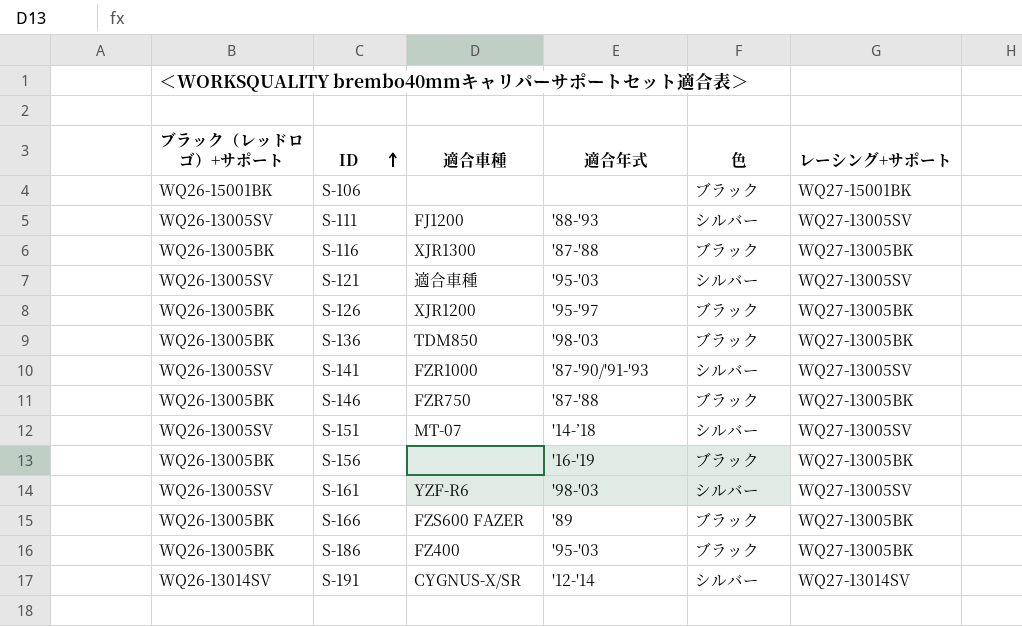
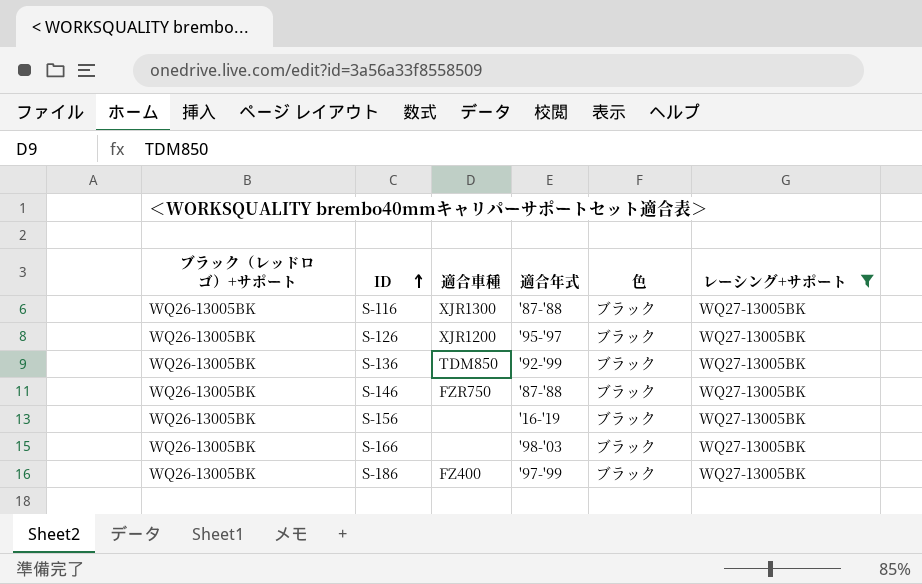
filter: none -> レーシング+サポート = WQ27-13005BK
S-136 | 適合年式: '98-'03 -> '92-'99
S-166 | 適合車種: FZS600 FAZER -> none
S-166 | 適合年式: '89 -> '98-'03
S-186 | 適合年式: '95-'03 -> '97-'99

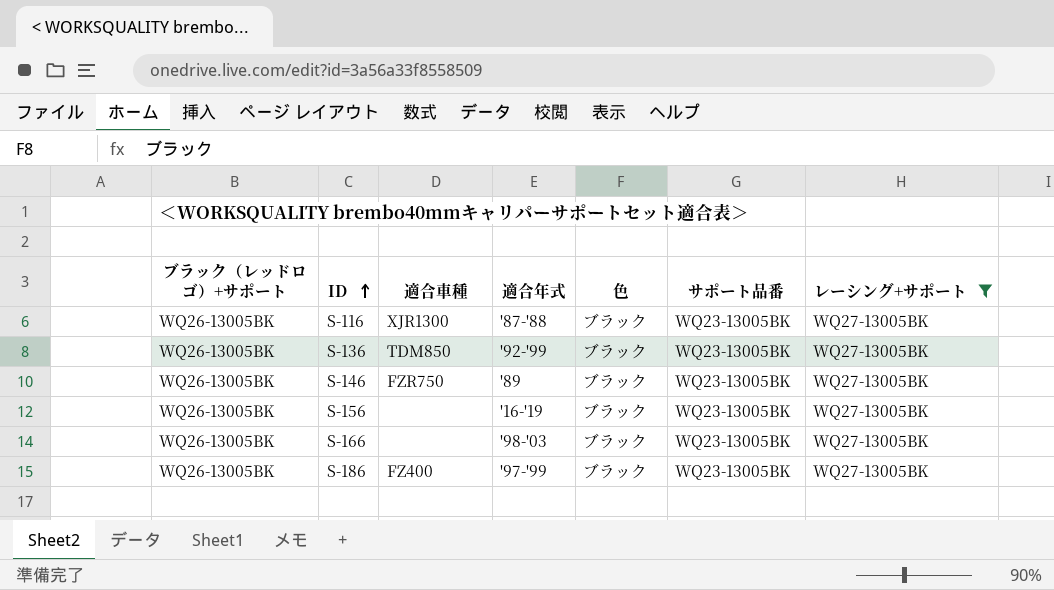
column サポート品番 | position: none -> 6
row S-126: WQ26-13005BK | XJR1200 | '95-'97 | ブラック | WQ27-13005BK -> none
S-146 | 適合年式: '87-'88 -> '89

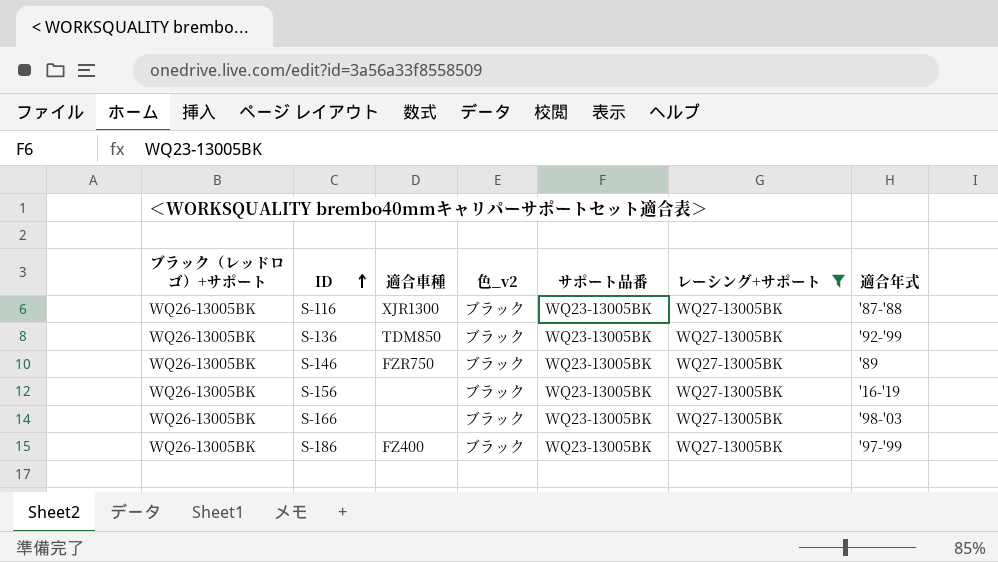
column name: 色 -> 色_v2
column 適合年式 | position: 4 -> 7

